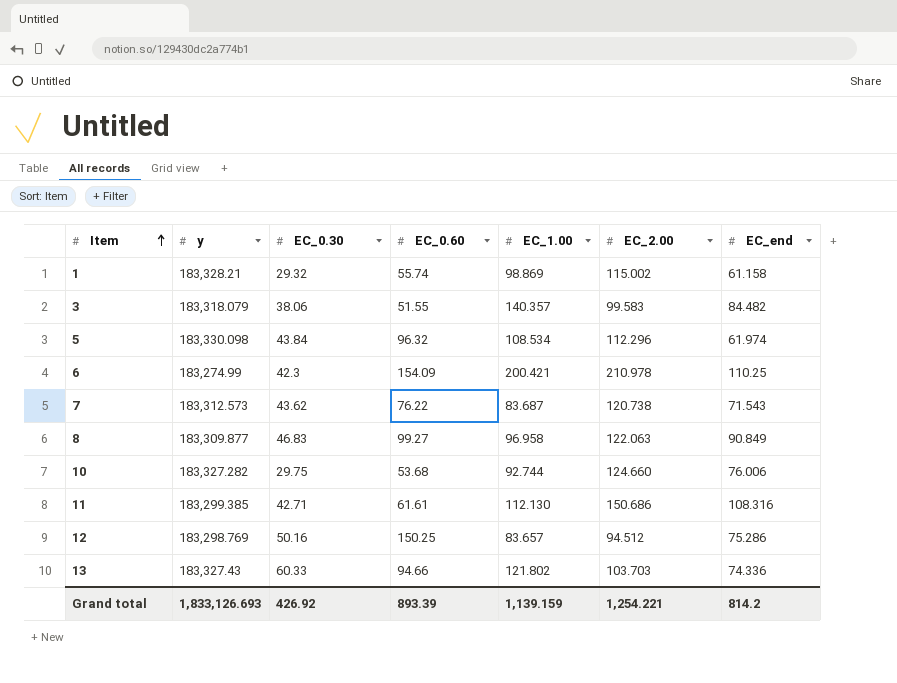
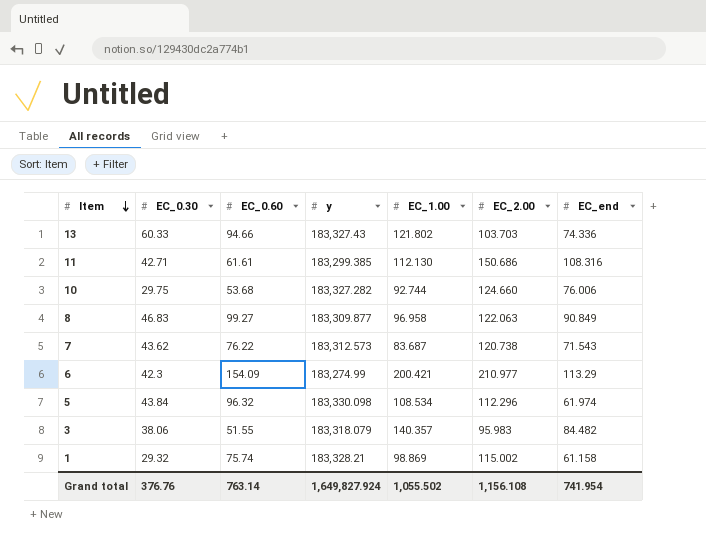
row order: Item ascending -> Item descending
column y | position: 2 -> 4
row 12: 183,298.769 | 50.16 | 150.25 | 83.657 | 94.512 | 75.286 -> none
6 | EC_2.00: 210.978 -> 210.977
6 | EC_end: 110.25 -> 113.29
3 | EC_2.00: 99.583 -> 95.983
1 | EC_0.60: 55.74 -> 75.74
Grand total | EC_0.30: 426.92 -> 376.76
Grand total | EC_0.60: 893.39 -> 763.14
Grand total | y: 1,833,126.693 -> 1,649,827.924
Grand total | EC_1.00: 1,139.159 -> 1,055.502
Grand total | EC_2.00: 1,254.221 -> 1,156.108
Grand total | EC_end: 814.2 -> 741.954

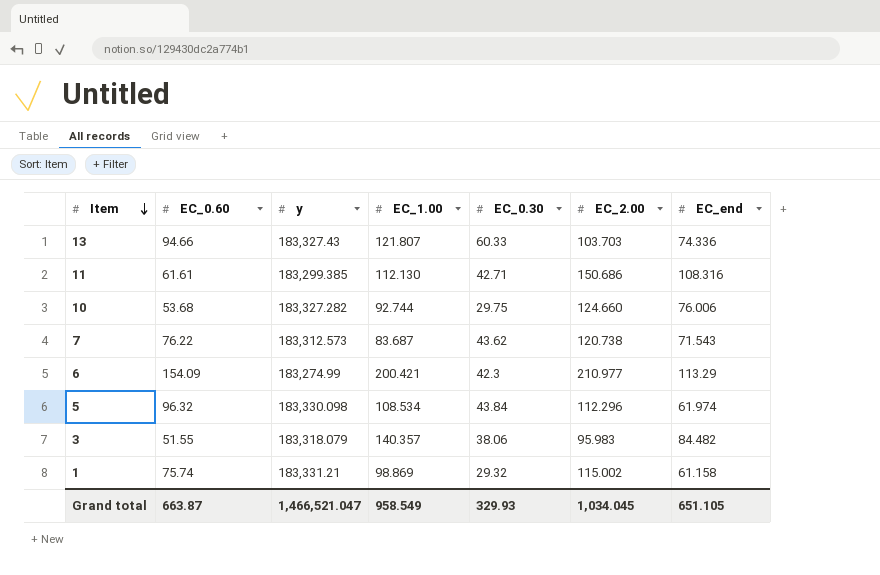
column EC_0.30 | position: 2 -> 5
row 8: 46.83 | 99.27 | 183,309.877 | 96.958 | 122.063 | 90.849 -> none
13 | EC_1.00: 121.802 -> 121.807
1 | y: 183,328.21 -> 183,331.21
Grand total | EC_0.60: 763.14 -> 663.87
Grand total | y: 1,649,827.924 -> 1,466,521.047
Grand total | EC_1.00: 1,055.502 -> 958.549
Grand total | EC_0.30: 376.76 -> 329.93
Grand total | EC_2.00: 1,156.108 -> 1,034.045
Grand total | EC_end: 741.954 -> 651.105

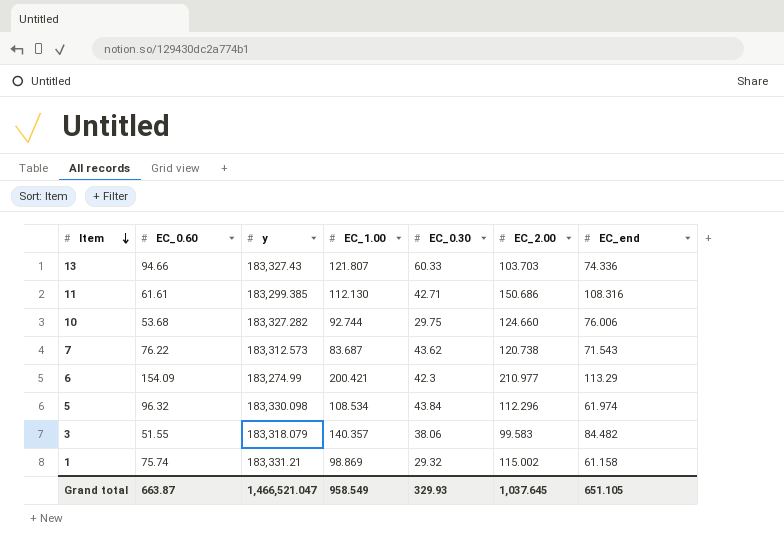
3 | EC_2.00: 95.983 -> 99.583
Grand total | EC_2.00: 1,034.045 -> 1,037.645

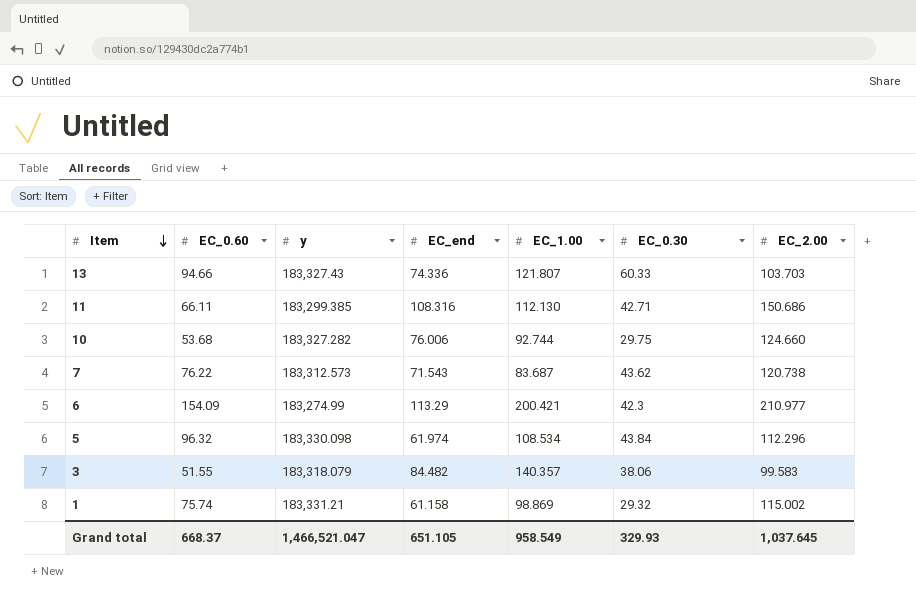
column EC_end | position: 7 -> 4
11 | EC_0.60: 61.61 -> 66.11
Grand total | EC_0.60: 663.87 -> 668.37

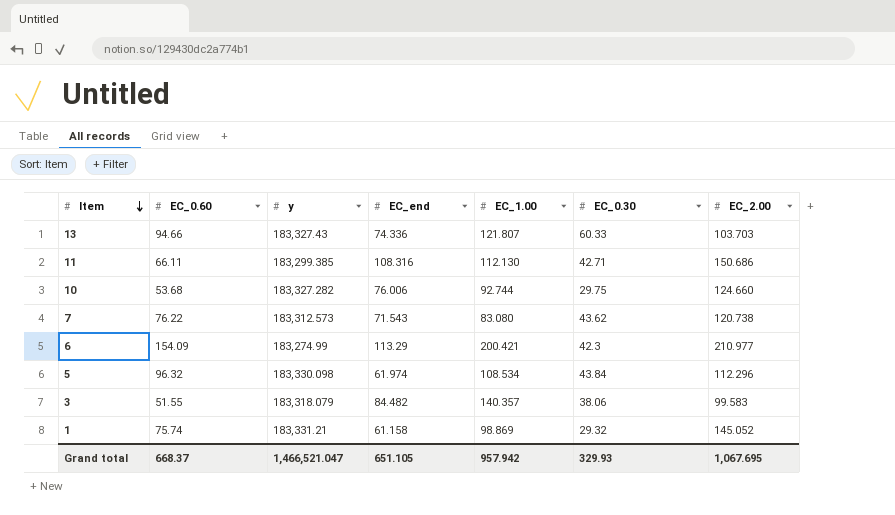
7 | EC_1.00: 83.687 -> 83.080
1 | EC_2.00: 115.002 -> 145.052
Grand total | EC_1.00: 958.549 -> 957.942
Grand total | EC_2.00: 1,037.645 -> 1,067.695

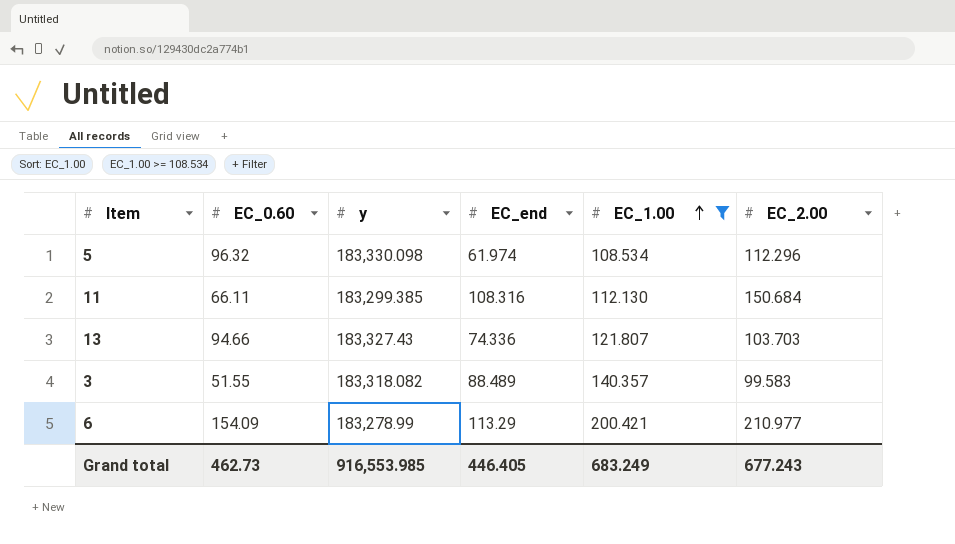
filter: none -> EC_1.00 >= 108.534
row order: Item descending -> EC_1.00 ascending
column EC_0.30 | position: 6 -> none
11 | EC_2.00: 150.686 -> 150.684
3 | y: 183,318.079 -> 183,318.082
3 | EC_end: 84.482 -> 88.489
6 | y: 183,274.99 -> 183,278.99
Grand total | EC_0.60: 668.37 -> 462.73
Grand total | y: 1,466,521.047 -> 916,553.985
Grand total | EC_end: 651.105 -> 446.405
Grand total | EC_1.00: 957.942 -> 683.249
Grand total | EC_2.00: 1,067.695 -> 677.243

